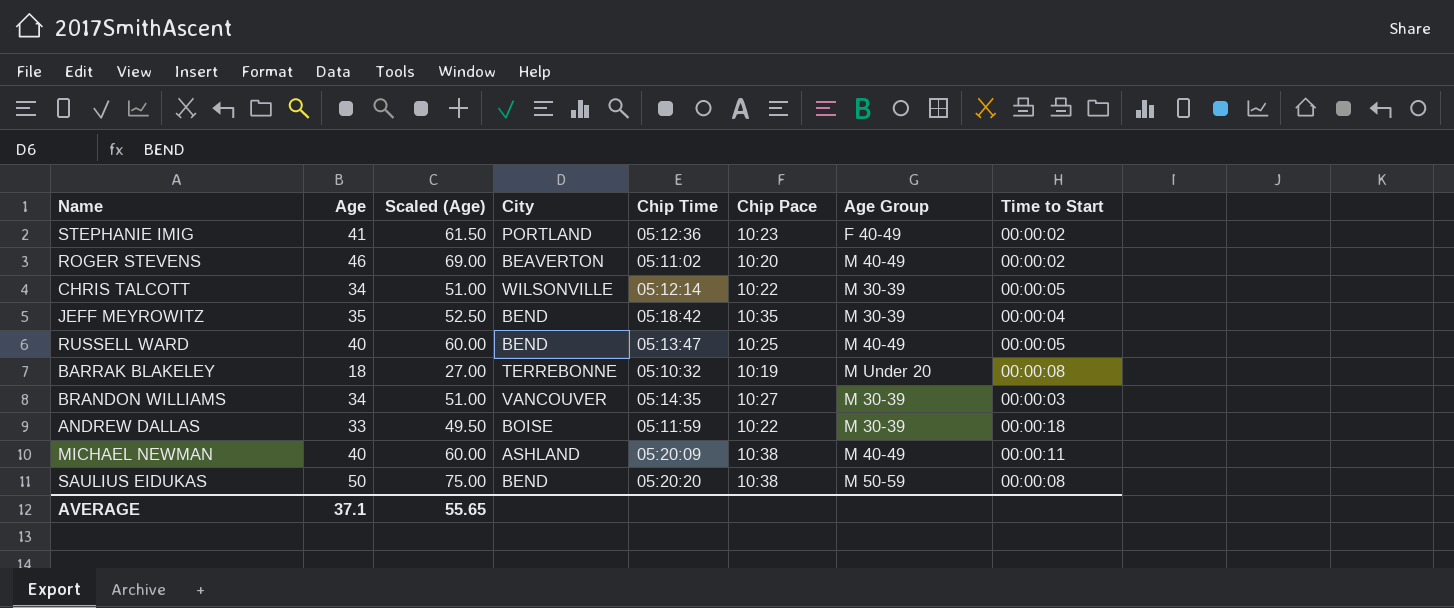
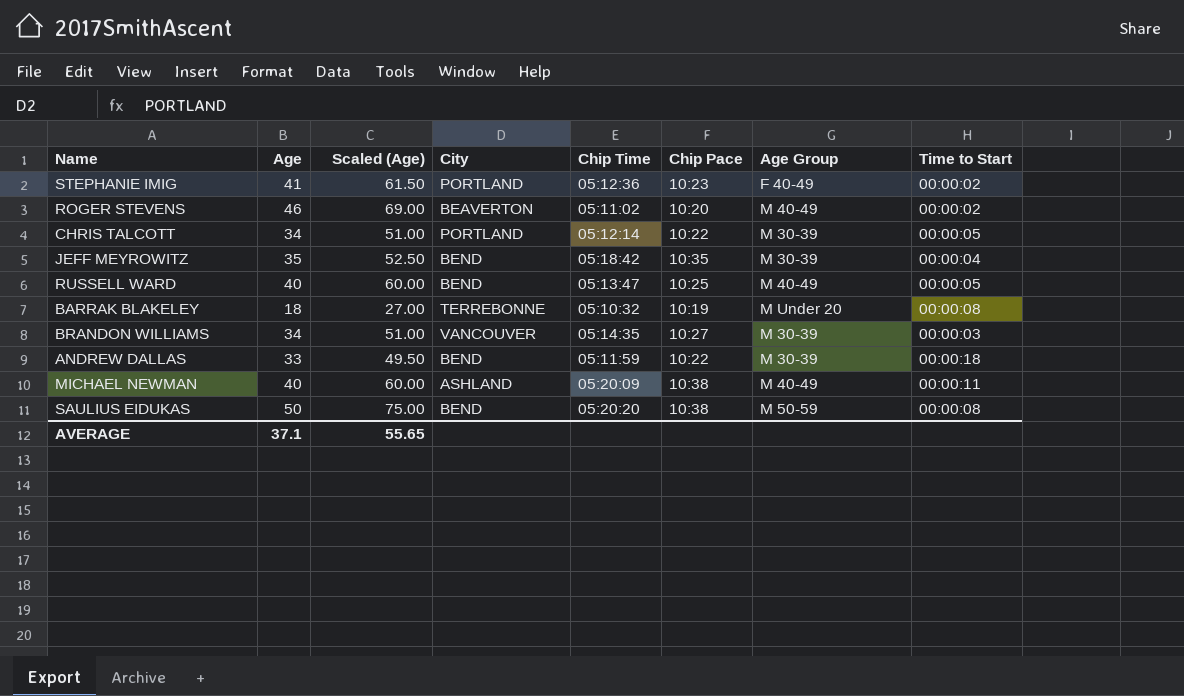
CHRIS TALCOTT | City: WILSONVILLE -> PORTLAND
ANDREW DALLAS | City: BOISE -> BEND

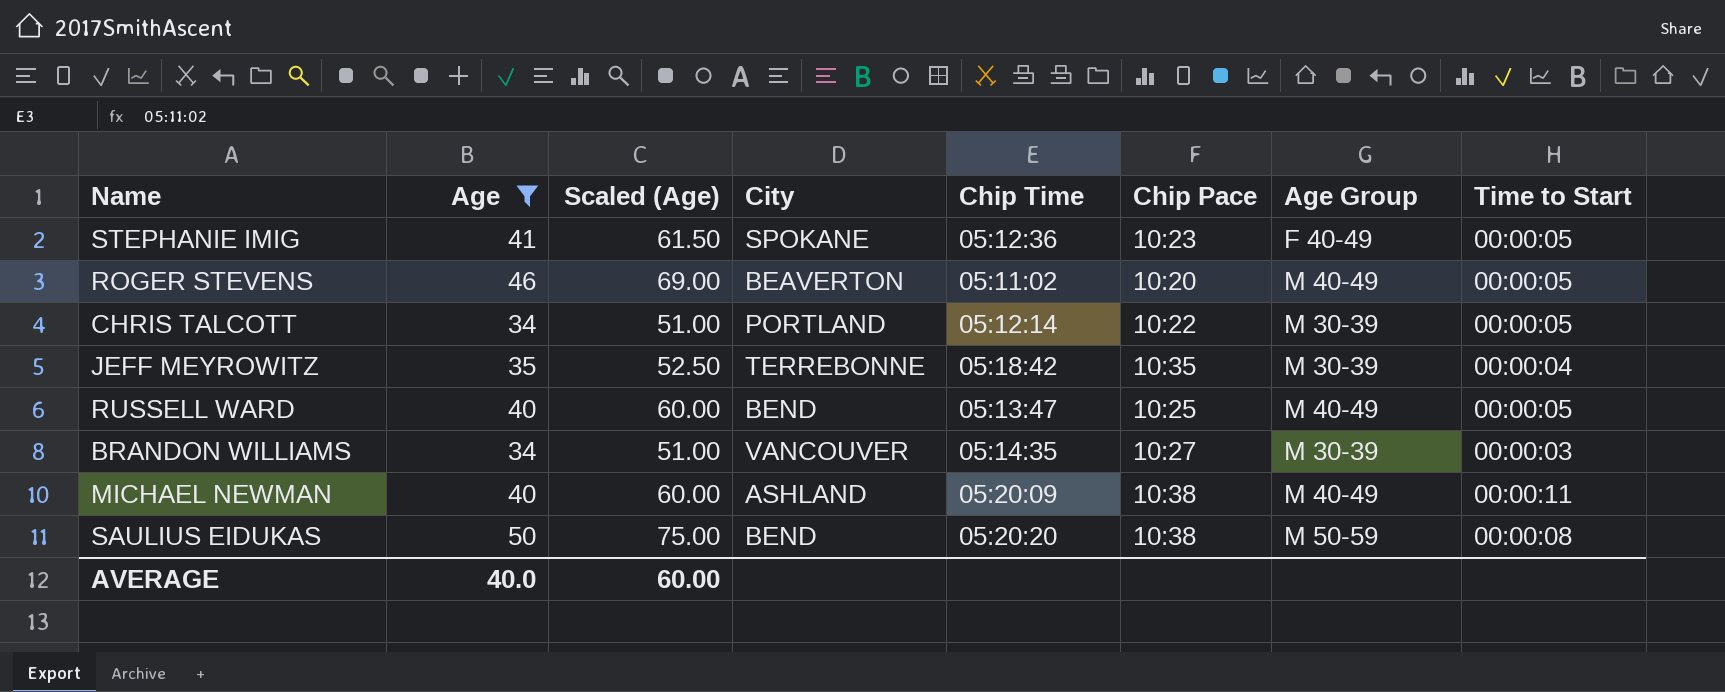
filter: none -> Age >= 34
STEPHANIE IMIG | City: PORTLAND -> SPOKANE
STEPHANIE IMIG | Time to Start: 00:00:02 -> 00:00:05
ROGER STEVENS | Time to Start: 00:00:02 -> 00:00:05
JEFF MEYROWITZ | City: BEND -> TERREBONNE
AVERAGE | Age: 37.1 -> 40.0
AVERAGE | Scaled (Age): 55.65 -> 60.00

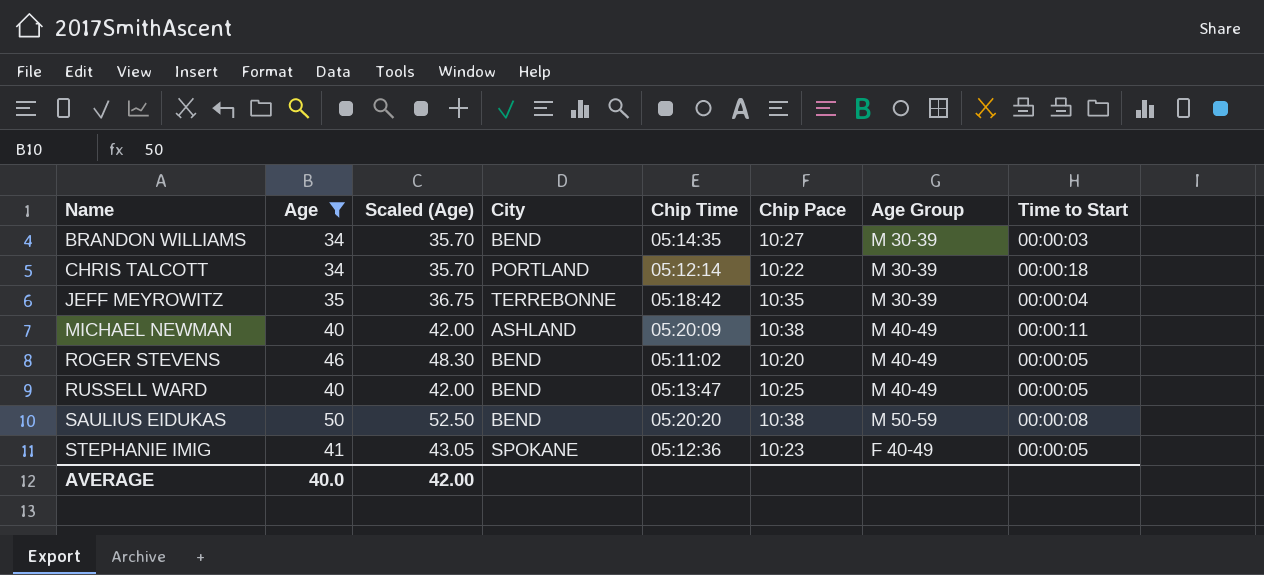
row order: none -> Name ascending
column Scaled (Age) | formula: [Age] * 1.5 -> [Age] * 1.05
BRANDON WILLIAMS | City: VANCOUVER -> BEND
CHRIS TALCOTT | Time to Start: 00:00:05 -> 00:00:18
ROGER STEVENS | City: BEAVERTON -> BEND
AVERAGE | Scaled (Age): 60.00 -> 42.00

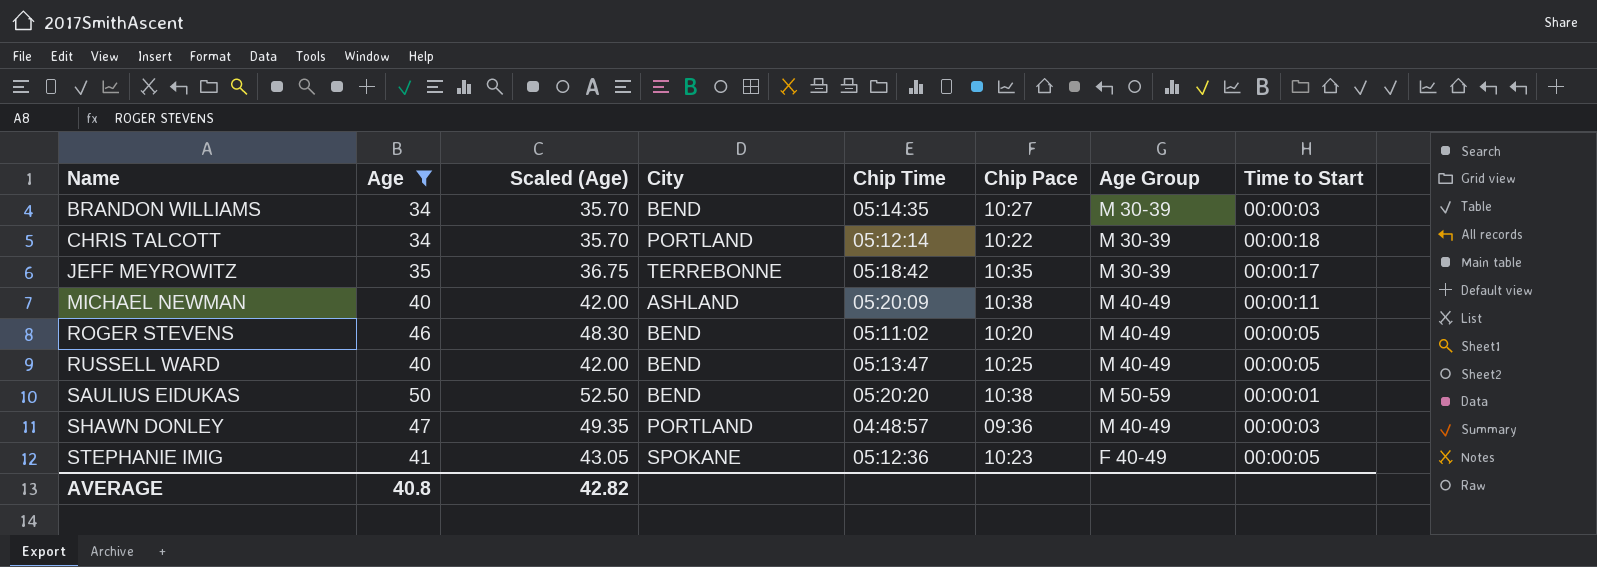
JEFF MEYROWITZ | Time to Start: 00:00:04 -> 00:00:17
SAULIUS EIDUKAS | Time to Start: 00:00:08 -> 00:00:01
row SHAWN DONLEY: none -> 47 | 49.35 | PORTLAND | 04:48:57 | 09:36 | M 40-49 | 00:00:03
AVERAGE | Age: 40.0 -> 40.8
AVERAGE | Scaled (Age): 42.00 -> 42.82

